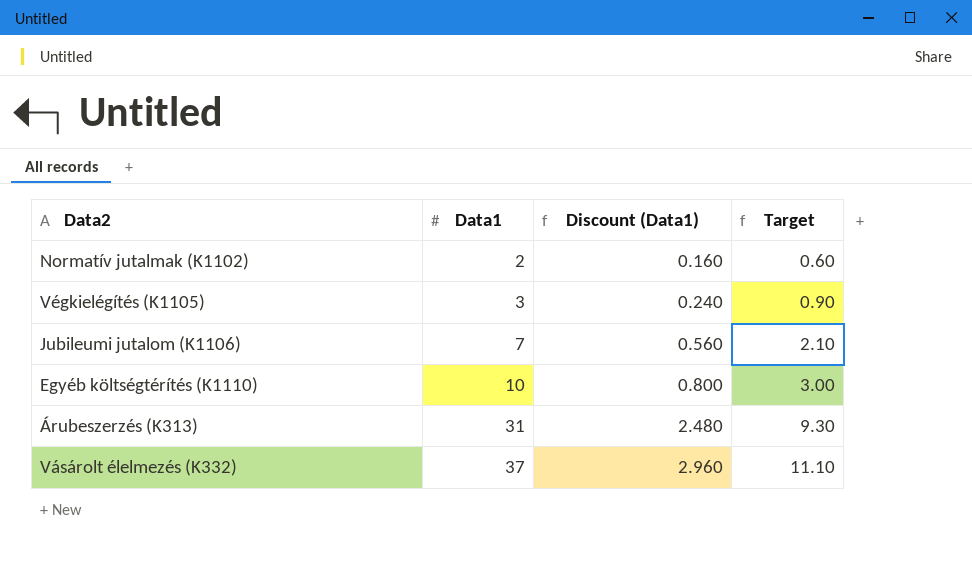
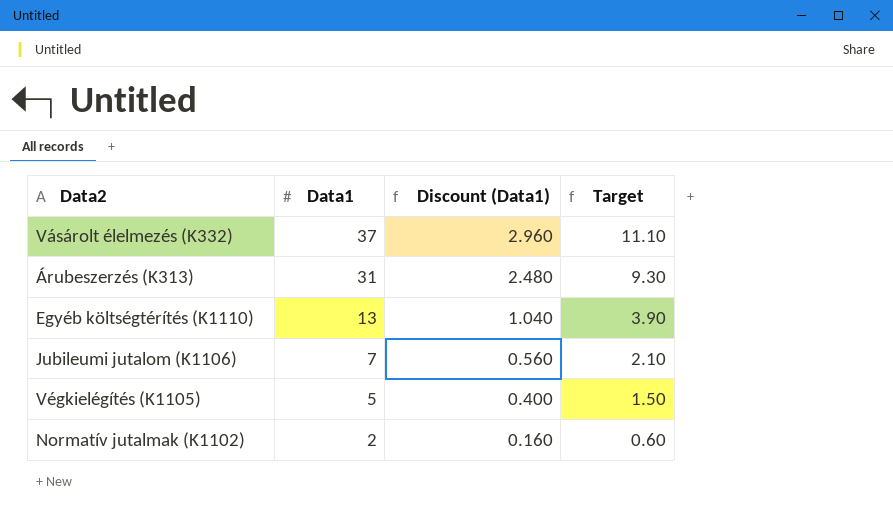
row order: Data1 ascending -> Data1 descending
Egyéb költségtérítés (K1110) | Data1: 10 -> 13
Egyéb költségtérítés (K1110) | Discount (Data1): 0.800 -> 1.040
Egyéb költségtérítés (K1110) | Target: 3.00 -> 3.90
Végkielégítés (K1105) | Data1: 3 -> 5
Végkielégítés (K1105) | Discount (Data1): 0.240 -> 0.400
Végkielégítés (K1105) | Target: 0.90 -> 1.50

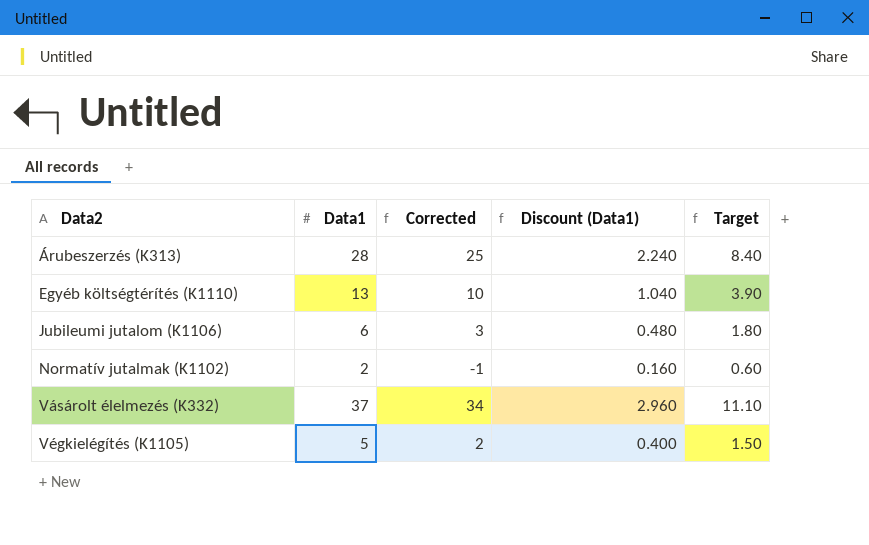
row order: Data1 descending -> Data2 ascending
column Corrected | formula: none -> [Data1] - 3
Árubeszerzés (K313) | Data1: 31 -> 28
Árubeszerzés (K313) | Discount (Data1): 2.480 -> 2.240
Árubeszerzés (K313) | Target: 9.30 -> 8.40
Jubileumi jutalom (K1106) | Data1: 7 -> 6
Jubileumi jutalom (K1106) | Discount (Data1): 0.560 -> 0.480
Jubileumi jutalom (K1106) | Target: 2.10 -> 1.80

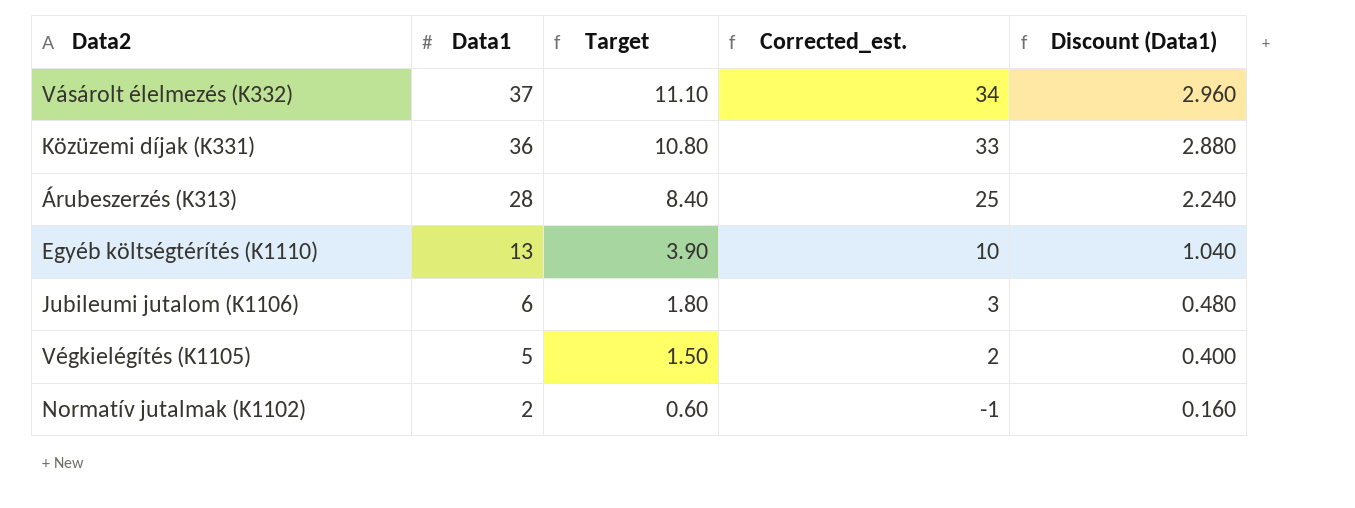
row order: Data2 ascending -> Data1 descending
column Target | position: 5 -> 3
column name: Corrected -> Corrected_est.
row Közüzemi díjak (K331): none -> 36 | 10.80 | 33 | 2.880

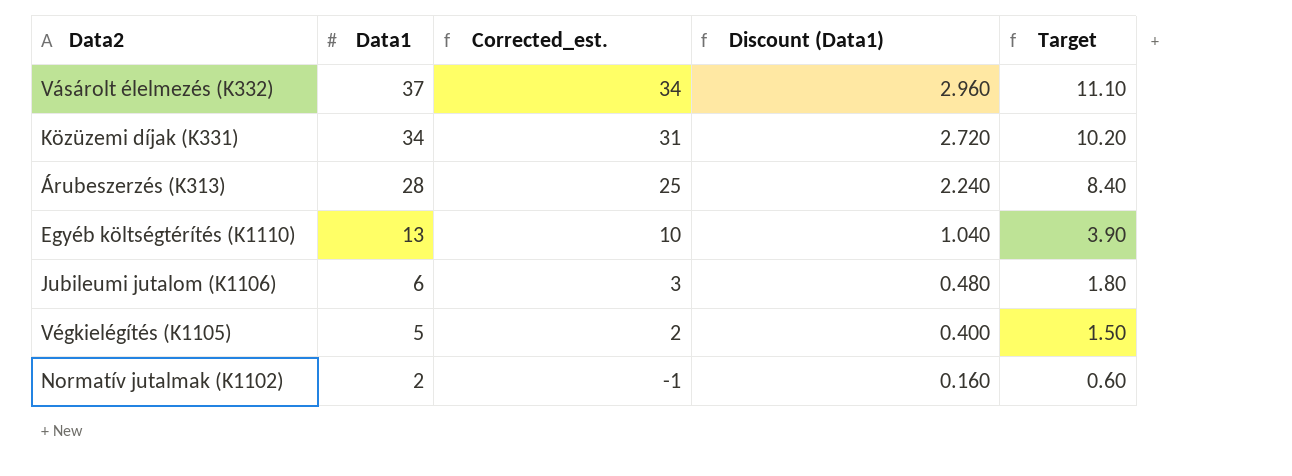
column Target | position: 3 -> 5
Közüzemi díjak (K331) | Data1: 36 -> 34
Közüzemi díjak (K331) | Corrected_est.: 33 -> 31
Közüzemi díjak (K331) | Discount (Data1): 2.880 -> 2.720
Közüzemi díjak (K331) | Target: 10.80 -> 10.20

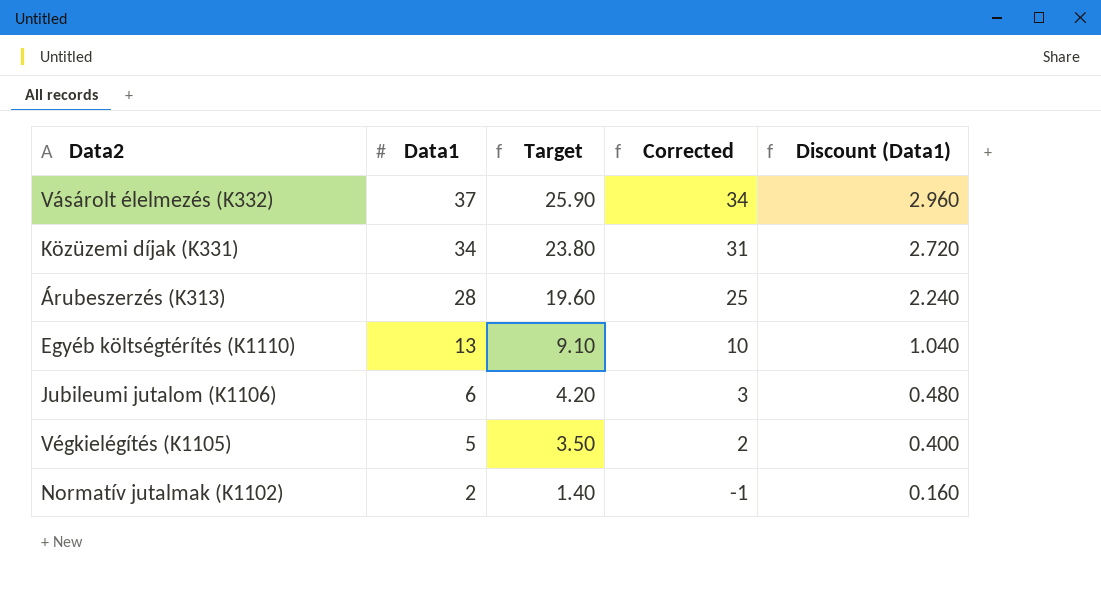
column Target | formula: [Data1] * 0.3 -> [Data1] * 0.7
column Target | position: 5 -> 3
column name: Corrected_est. -> Corrected

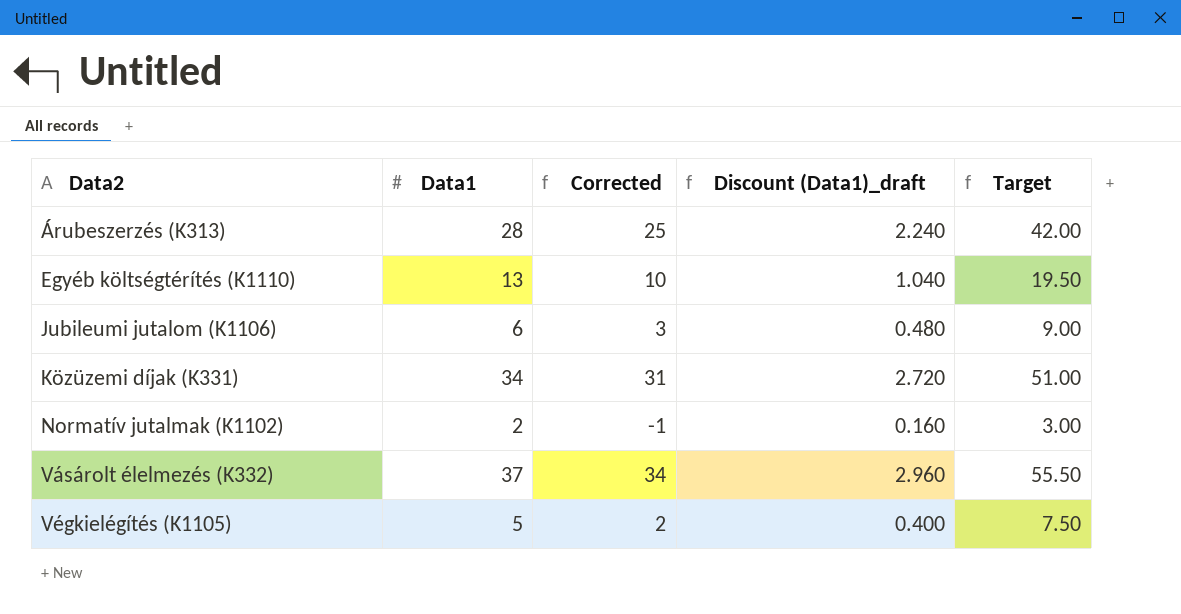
row order: Data1 descending -> Data2 ascending
column name: Discount (Data1) -> Discount (Data1)_draft
column Target | formula: [Data1] * 0.7 -> [Data1] * 1.5
column Target | position: 3 -> 5

